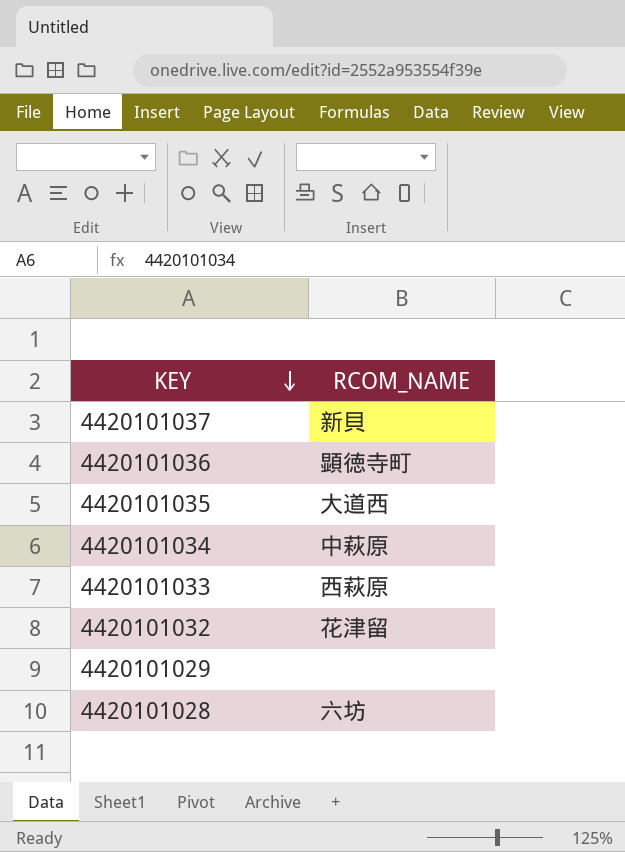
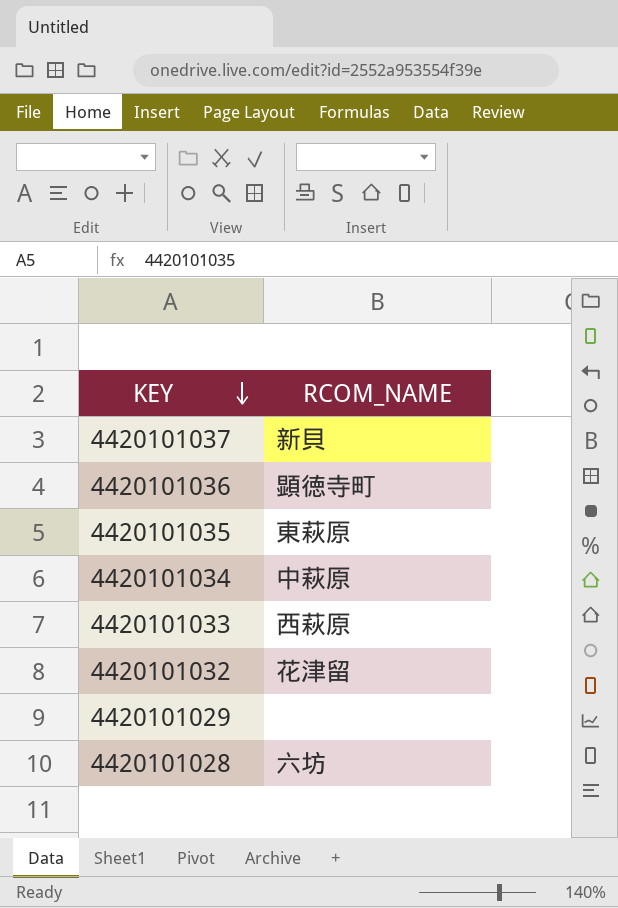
4420101035 | RCOM_NAME: 大道西 -> 東萩原

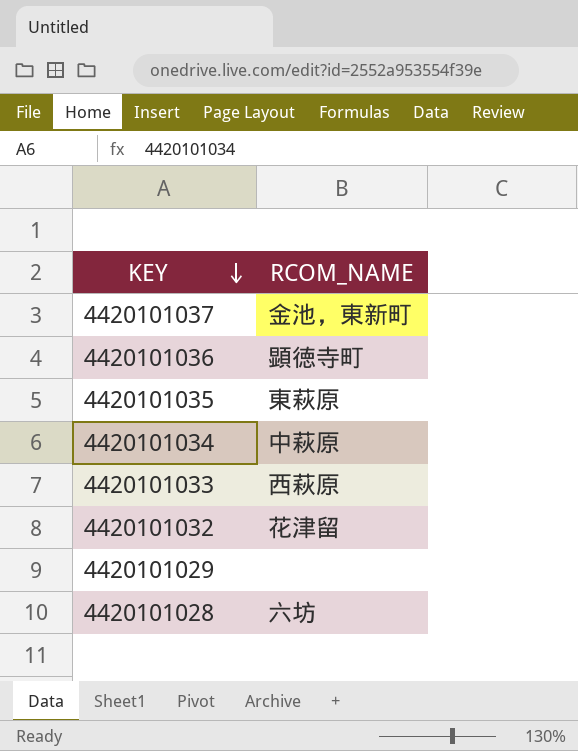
4420101037 | RCOM_NAME: 新貝 -> 金池，東新町

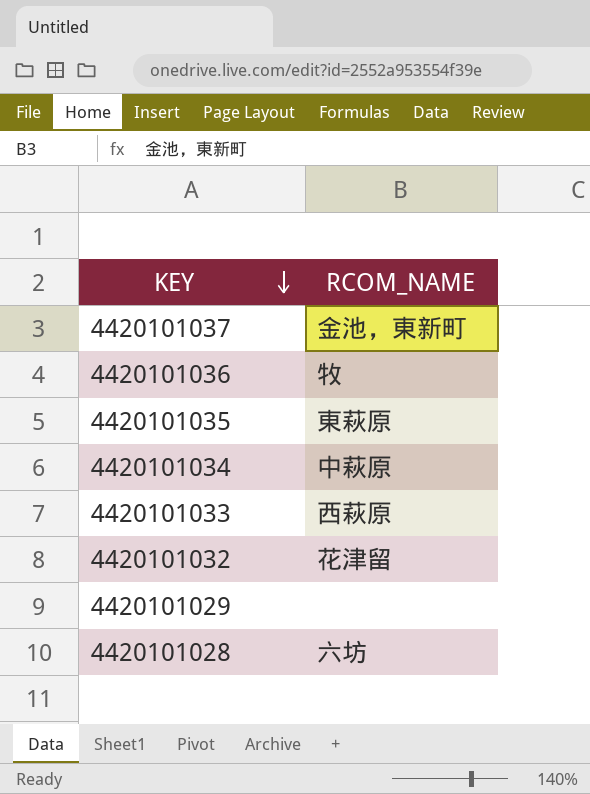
4420101036 | RCOM_NAME: 顕徳寺町 -> 牧

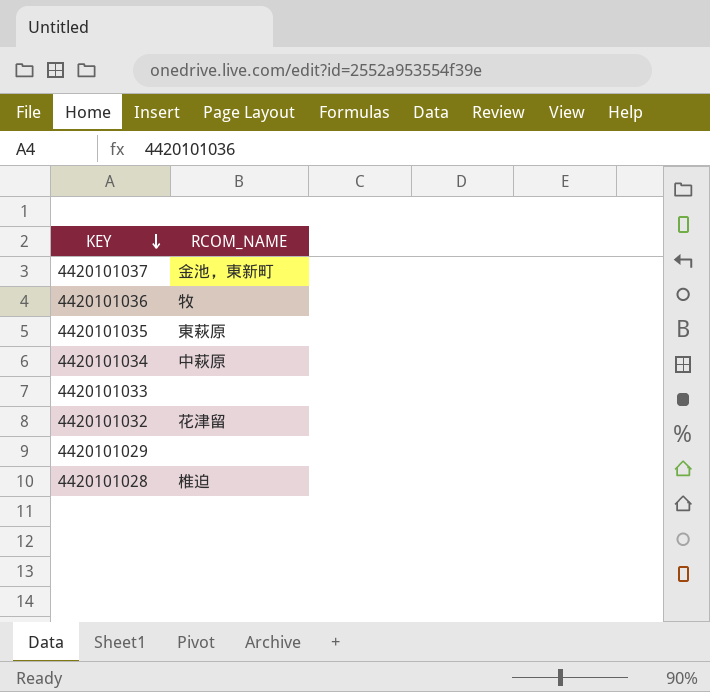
4420101033 | RCOM_NAME: 西萩原 -> none
4420101028 | RCOM_NAME: 六坊 -> 椎迫

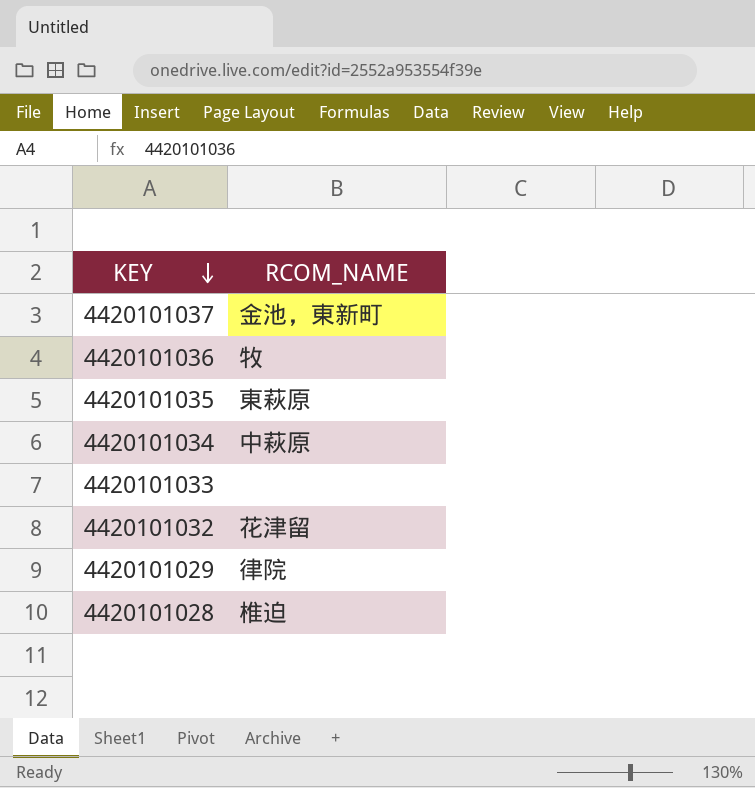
4420101029 | RCOM_NAME: none -> 律院

